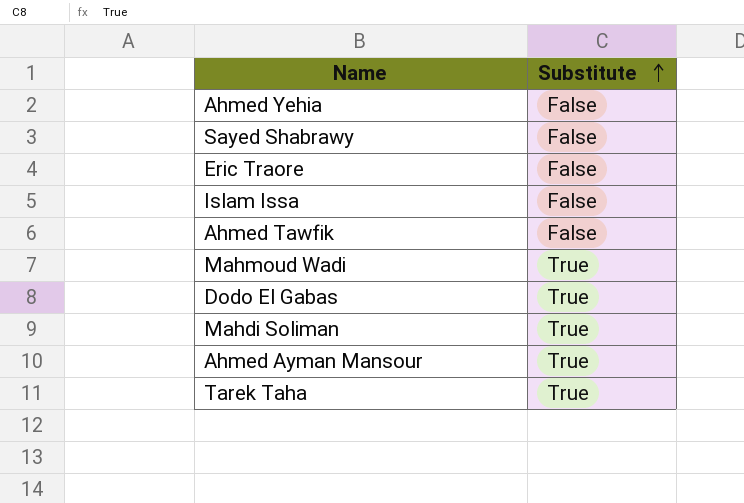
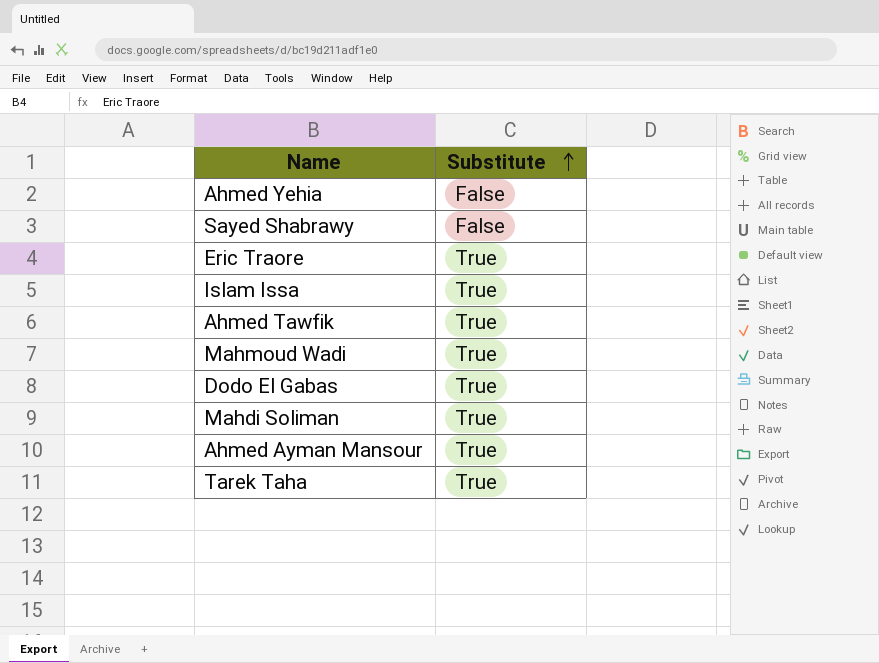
Eric Traore | Substitute: False -> True
Islam Issa | Substitute: False -> True
Ahmed Tawfik | Substitute: False -> True

